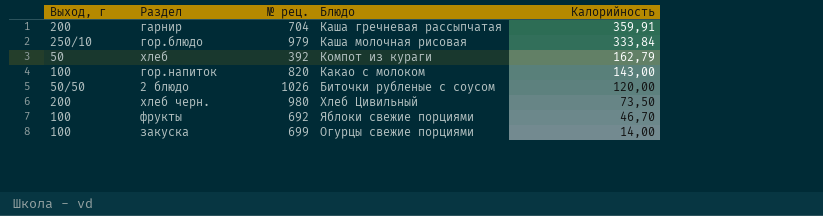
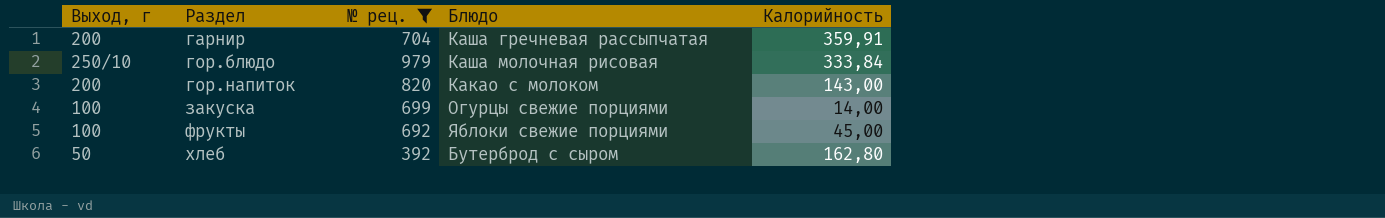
filter: none -> № рец. <= 979
row order: Калорийность descending -> Раздел ascending
гор.напиток | Выход, г: 100 -> 200
фрукты | Калорийность: 46,70 -> 45,00
хлеб | Блюдо: Компот из кураги -> Бутерброд с сыром
хлеб | Калорийность: 162,79 -> 162,80

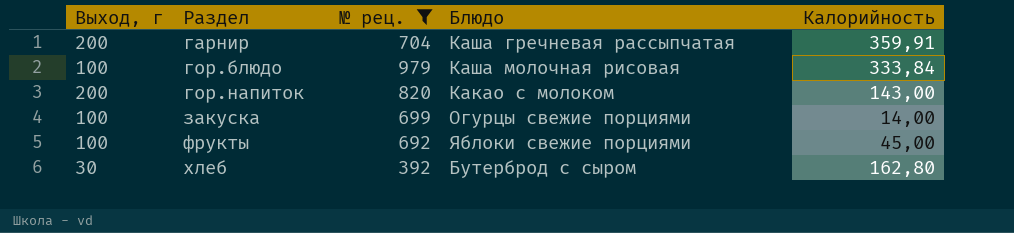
гор.блюдо | Выход, г: 250/10 -> 100
хлеб | Выход, г: 50 -> 30

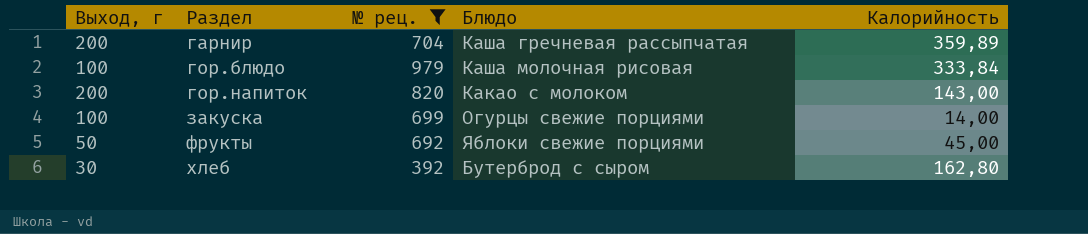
гарнир | Калорийность: 359,91 -> 359,89
фрукты | Выход, г: 100 -> 50

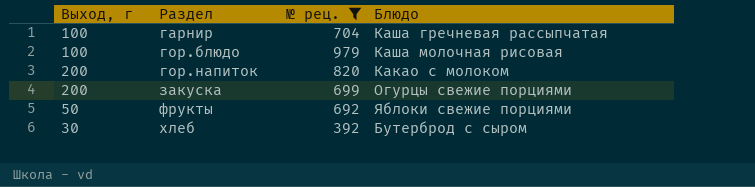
column Калорийность | position: 5 -> none
гарнир | Выход, г: 200 -> 100
закуска | Выход, г: 100 -> 200

